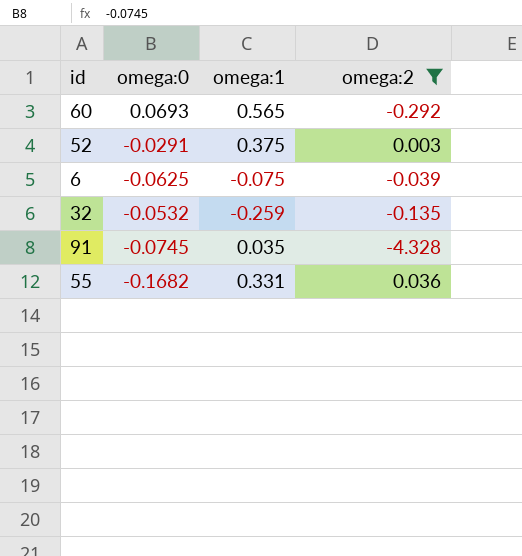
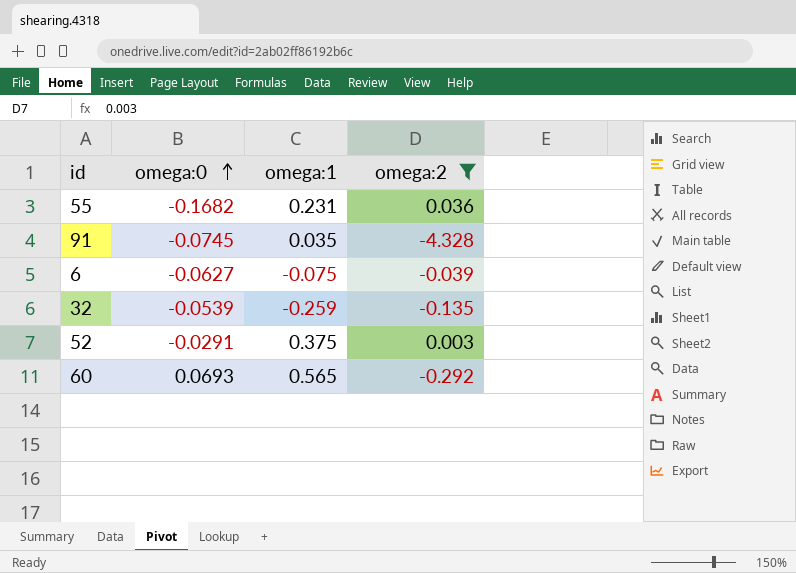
row order: none -> omega:0 ascending
55 | omega:1: 0.331 -> 0.231
6 | omega:0: -0.0625 -> -0.0627
32 | omega:0: -0.0532 -> -0.0539

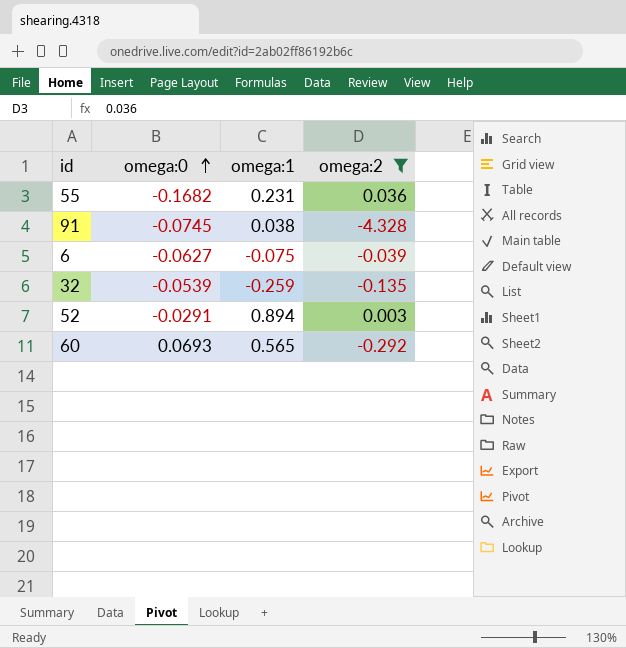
91 | omega:1: 0.035 -> 0.038
52 | omega:1: 0.375 -> 0.894

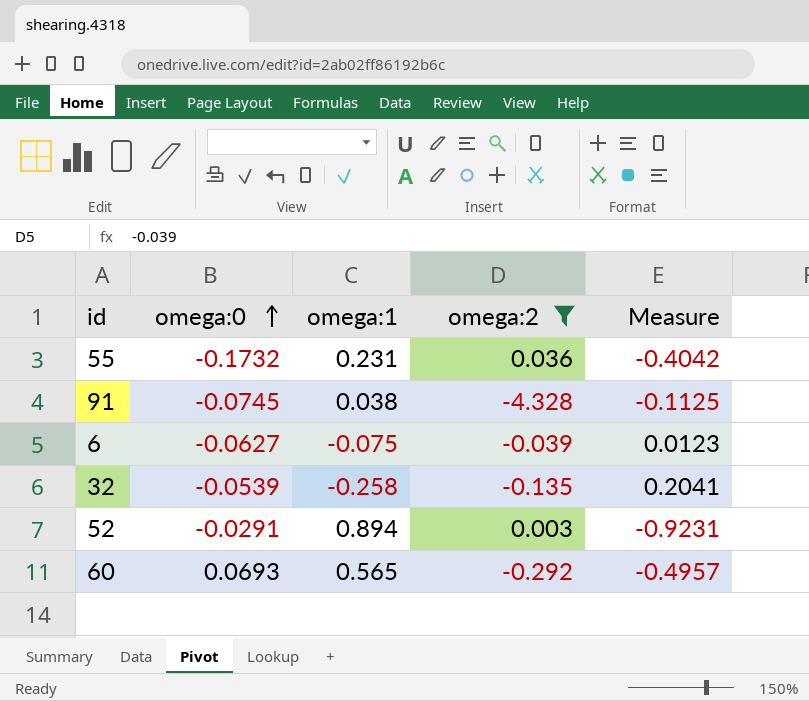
column Measure | formula: none -> [omega:0] - [omega:1]
55 | omega:0: -0.1682 -> -0.1732
32 | omega:1: -0.259 -> -0.258

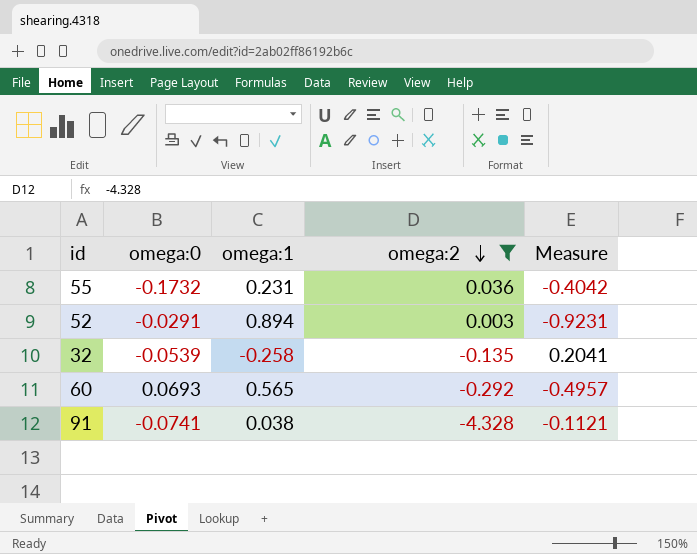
row order: omega:0 ascending -> omega:2 descending
row 6: -0.0627 | -0.075 | -0.039 | 0.0123 -> none
91 | omega:0: -0.0745 -> -0.0741
91 | Measure: -0.1125 -> -0.1121

